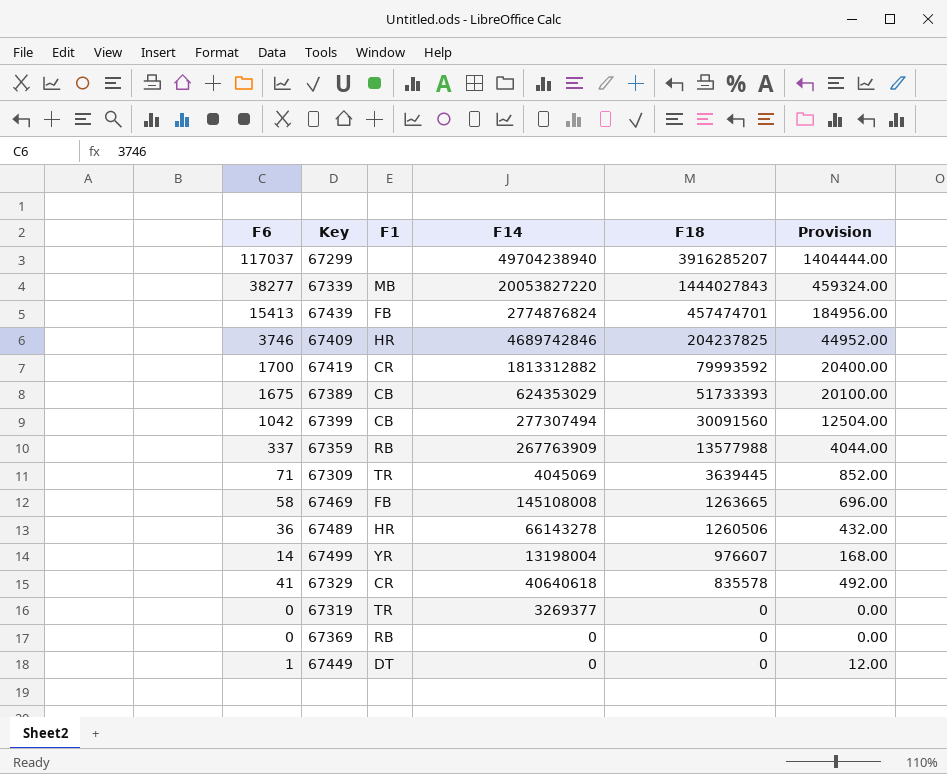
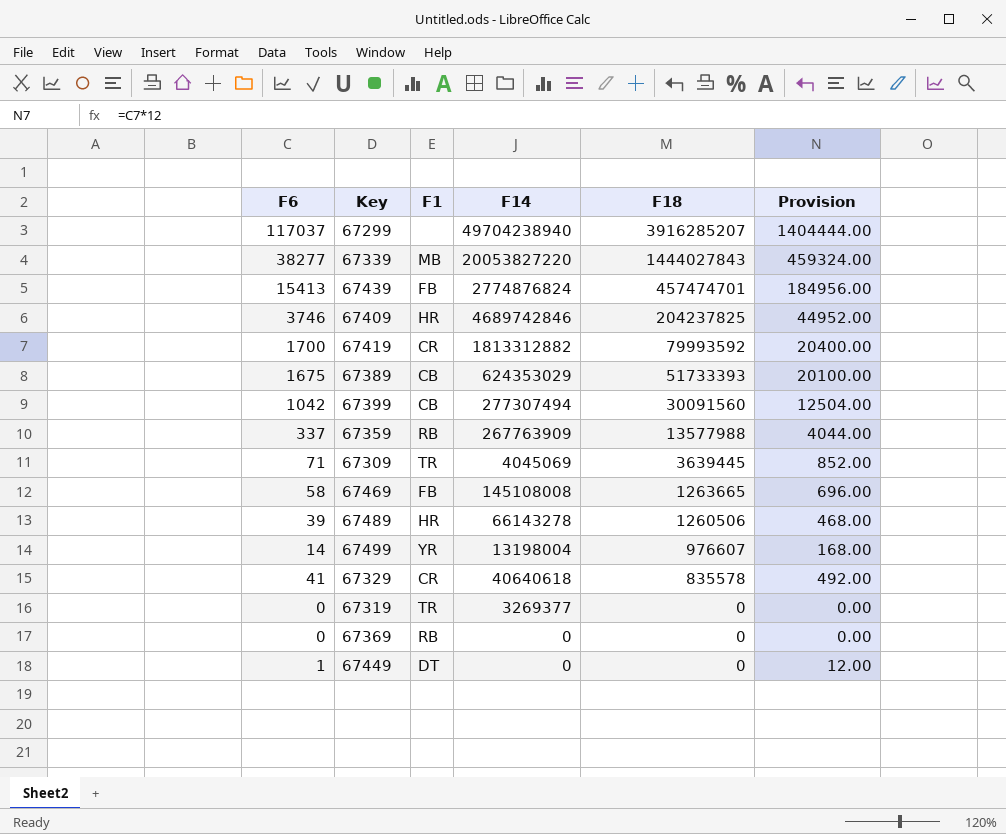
67489 | F6: 36 -> 39
67489 | Provision: 432.00 -> 468.00

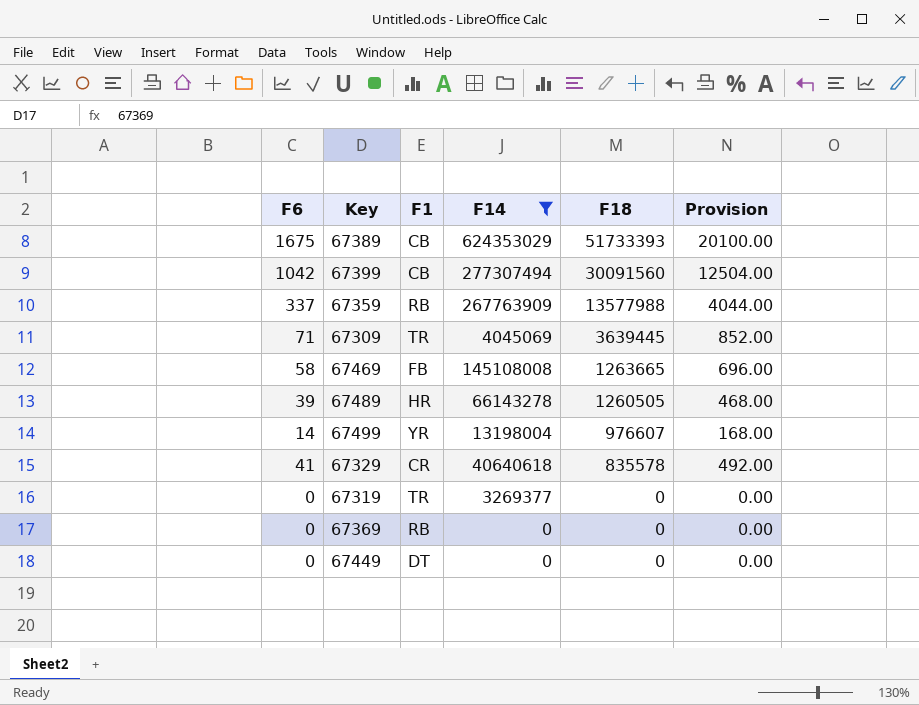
filter: none -> F14 <= 624353029
67489 | F18: 1260506 -> 1260505
67449 | F6: 1 -> 0
67449 | Provision: 12.00 -> 0.00

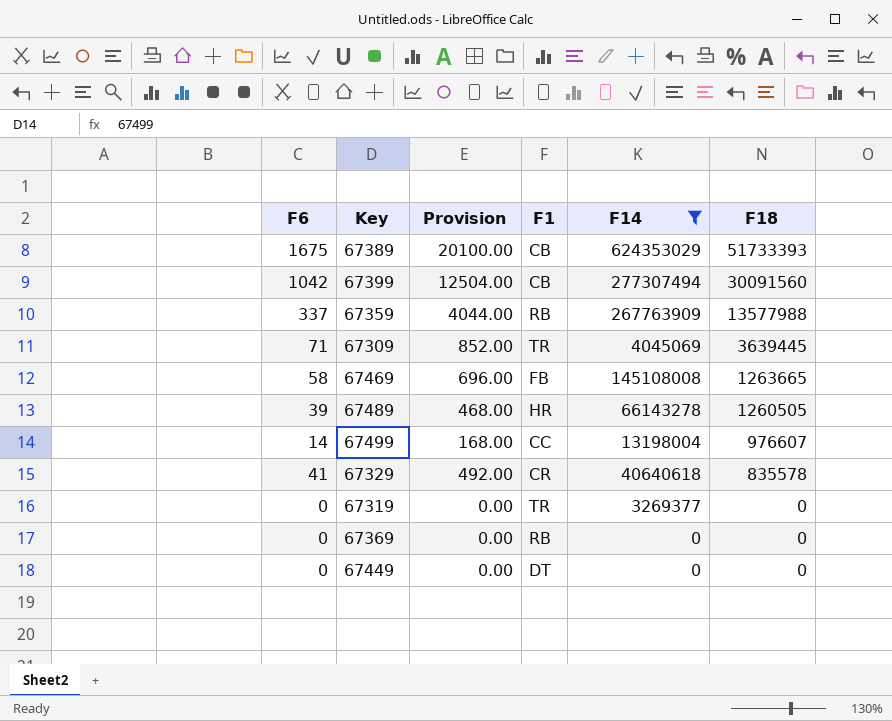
column Provision | position: 6 -> 3
67499 | F1: YR -> CC

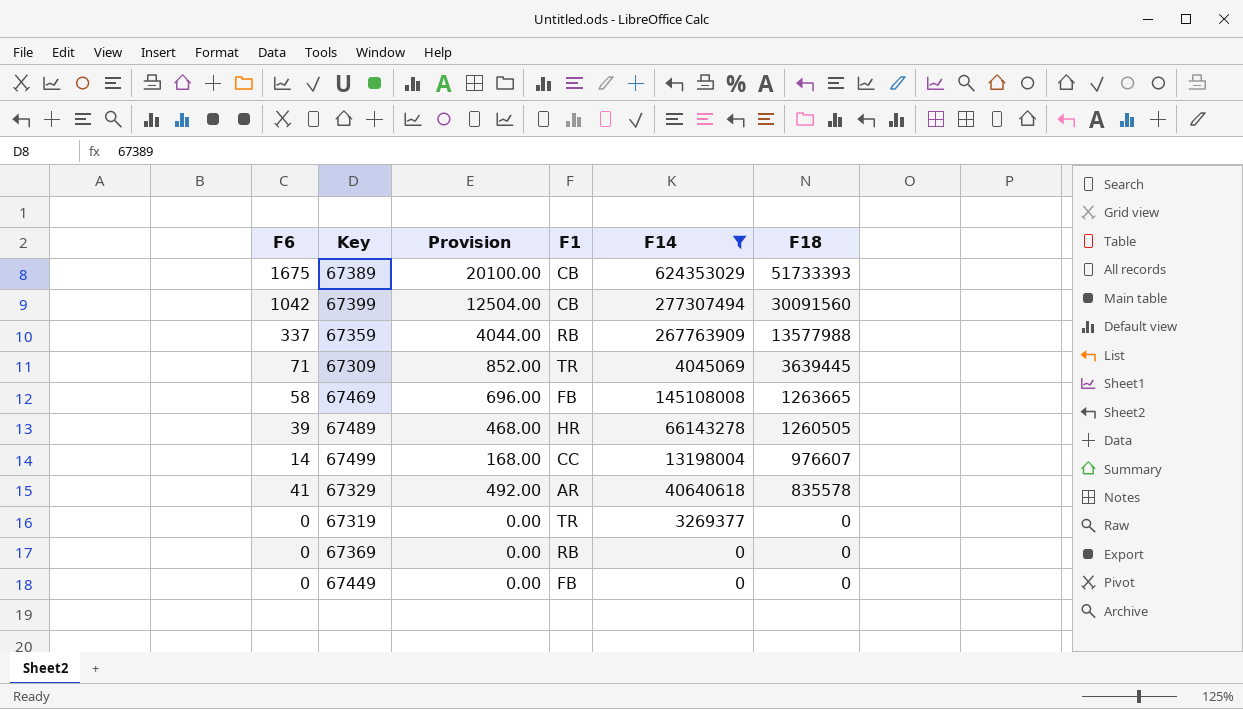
67329 | F1: CR -> AR
67449 | F1: DT -> FB

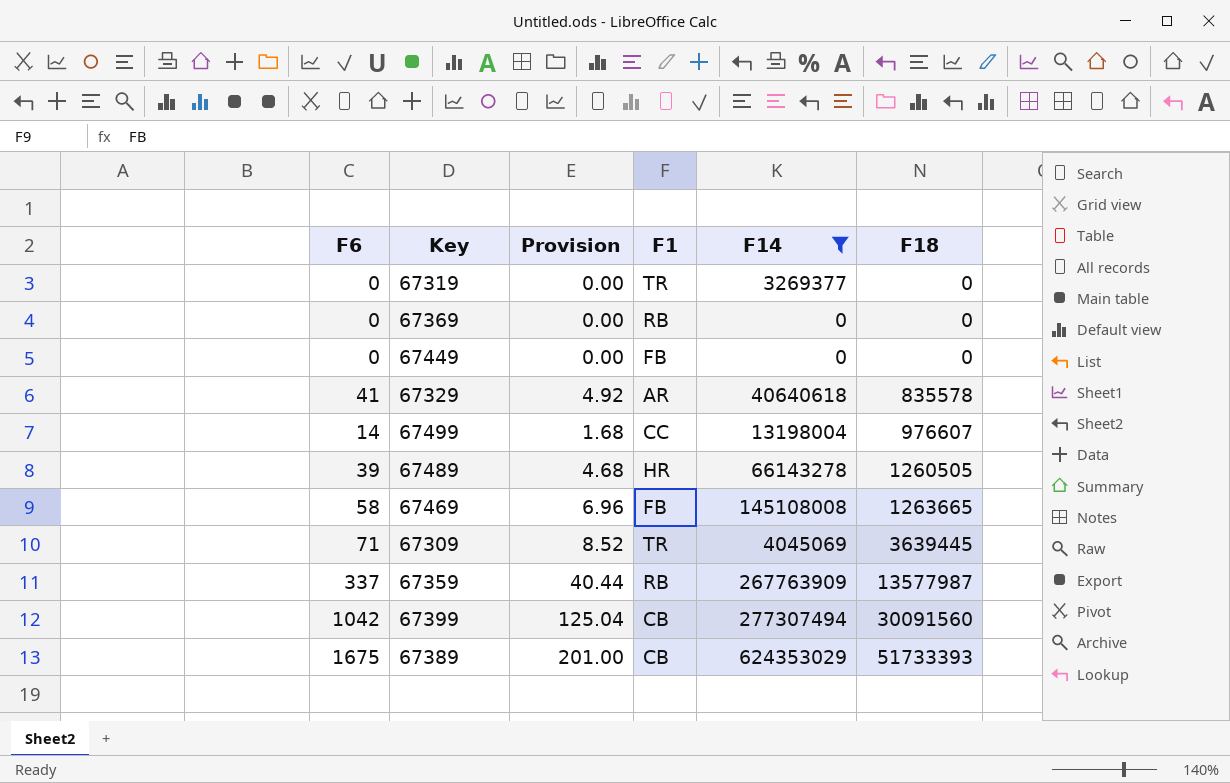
row order: F18 descending -> F18 ascending
column Provision | formula: [F6] * 12 -> [F6] * 0.12
67359 | F18: 13577988 -> 13577987

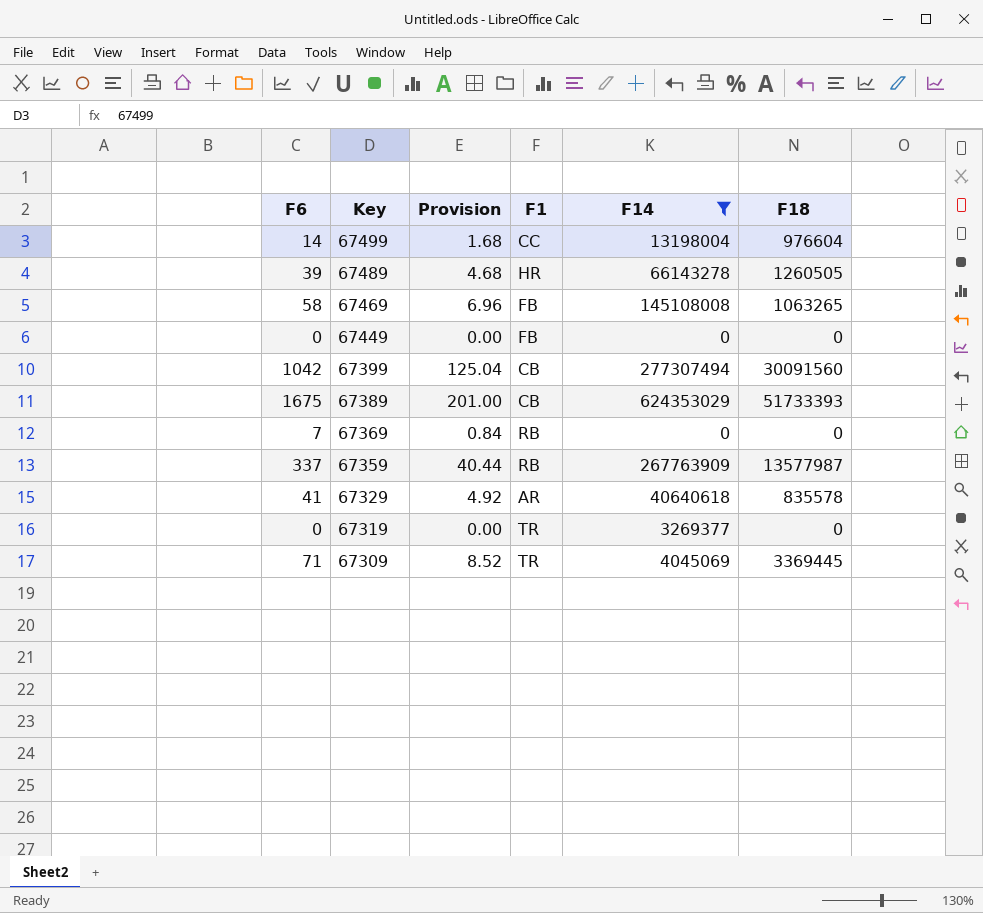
row order: F18 ascending -> Key descending
67499 | F18: 976607 -> 976604
67469 | F18: 1263665 -> 1063265
67369 | F6: 0 -> 7
67369 | Provision: 0.00 -> 0.84
67309 | F18: 3639445 -> 3369445

